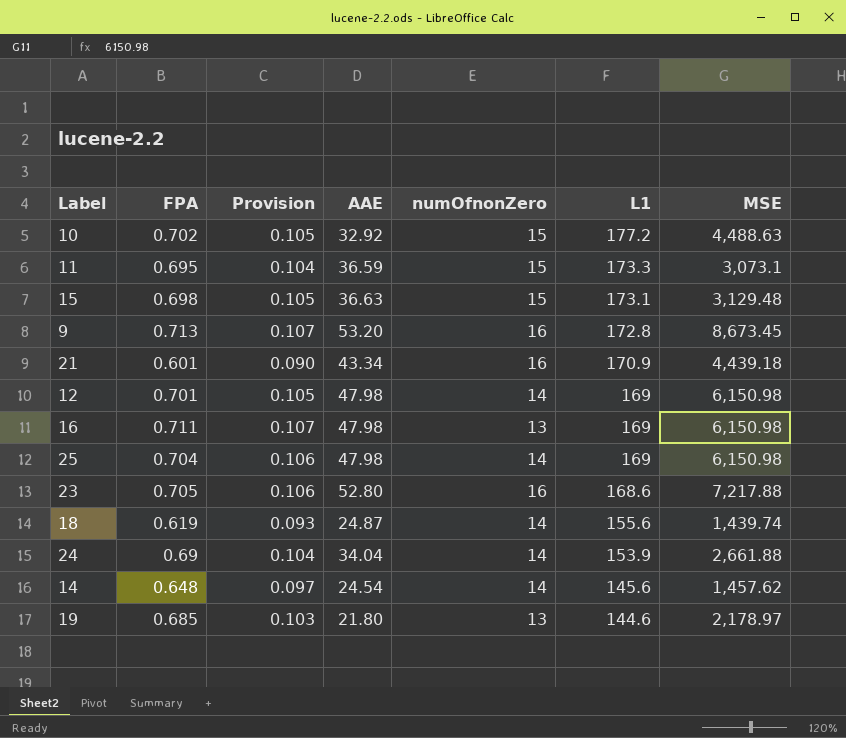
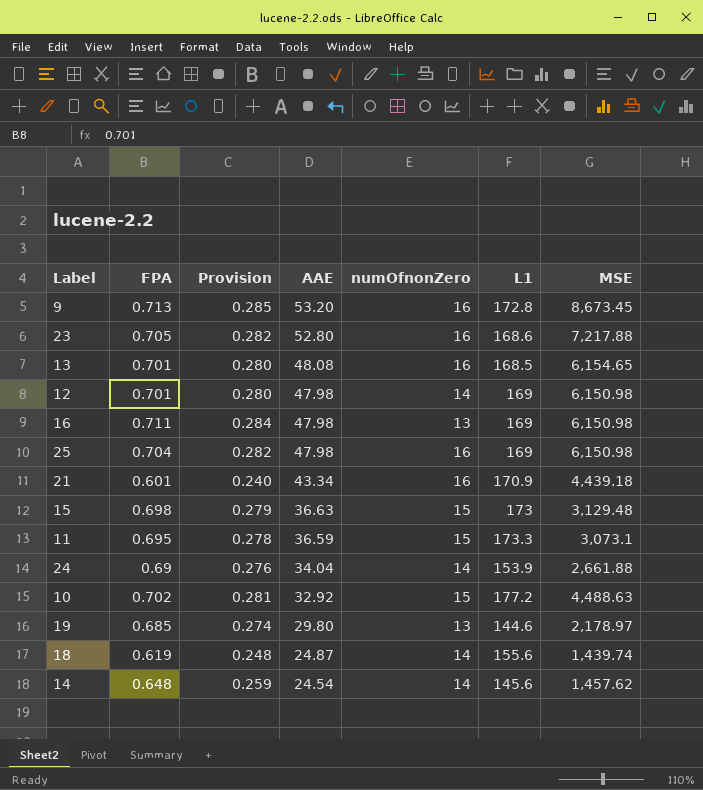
row order: L1 descending -> AAE descending
column Provision | formula: [FPA] * 0.15 -> [FPA] * 0.4
row 13: none -> 0.701 | 0.280 | 48.08 | 16 | 168.5 | 6,154.65
25 | numOfnonZero: 14 -> 16
15 | L1: 173.1 -> 173
19 | AAE: 21.80 -> 29.80

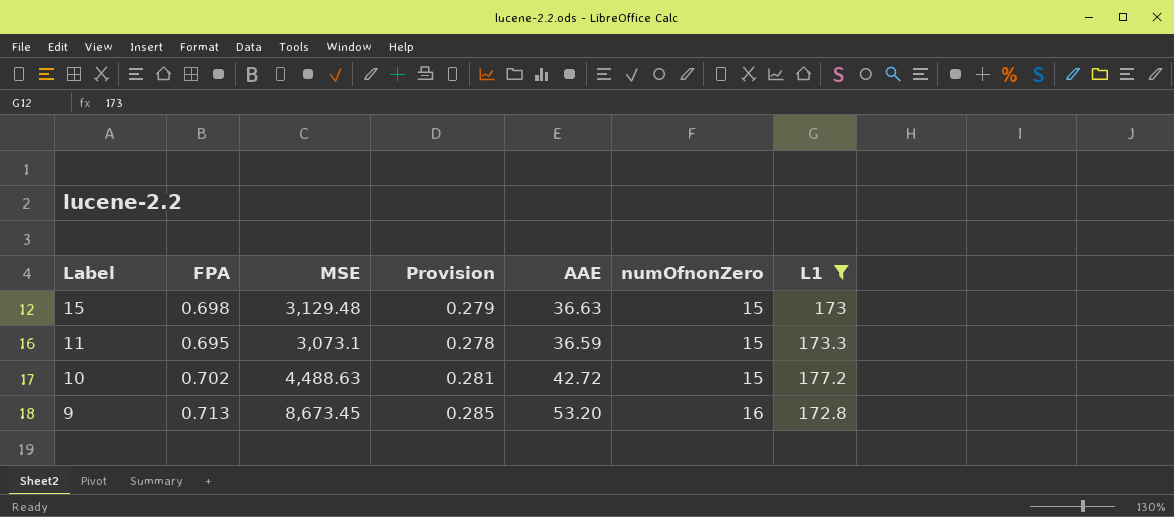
filter: none -> L1 >= 172.8
row order: AAE descending -> Label descending
column MSE | position: 7 -> 3
10 | AAE: 32.92 -> 42.72

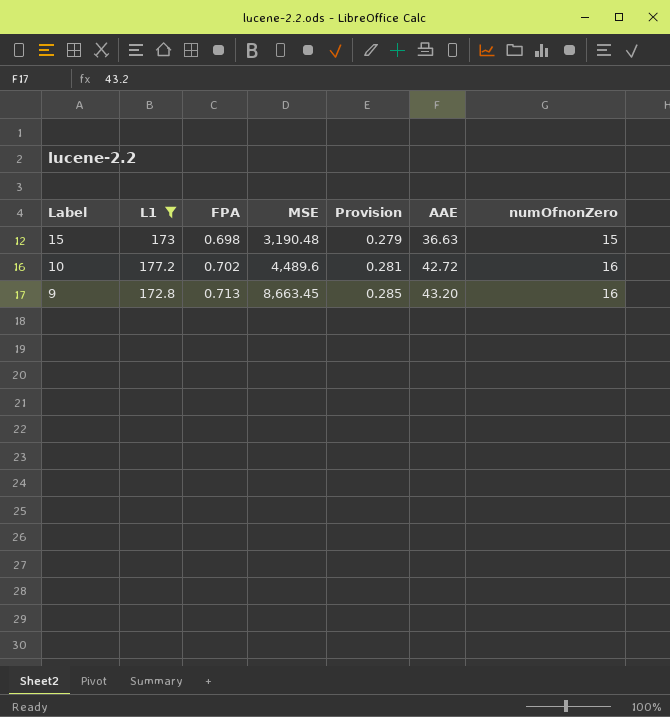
column L1 | position: 7 -> 2
row 11: 0.695 | 3,073.1 | 0.278 | 36.59 | 15 | 173.3 -> none
15 | MSE: 3,129.48 -> 3,190.48
10 | MSE: 4,488.63 -> 4,489.6
10 | numOfnonZero: 15 -> 16
9 | MSE: 8,673.45 -> 8,663.45
9 | AAE: 53.20 -> 43.20

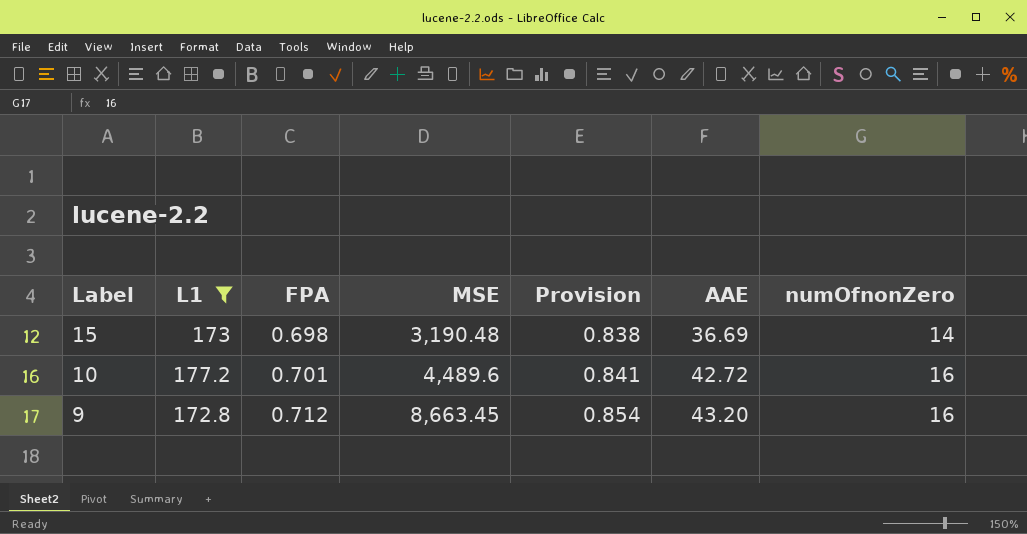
column Provision | formula: [FPA] * 0.4 -> [FPA] * 1.2
15 | AAE: 36.63 -> 36.69
15 | numOfnonZero: 15 -> 14
10 | FPA: 0.702 -> 0.701
9 | FPA: 0.713 -> 0.712

